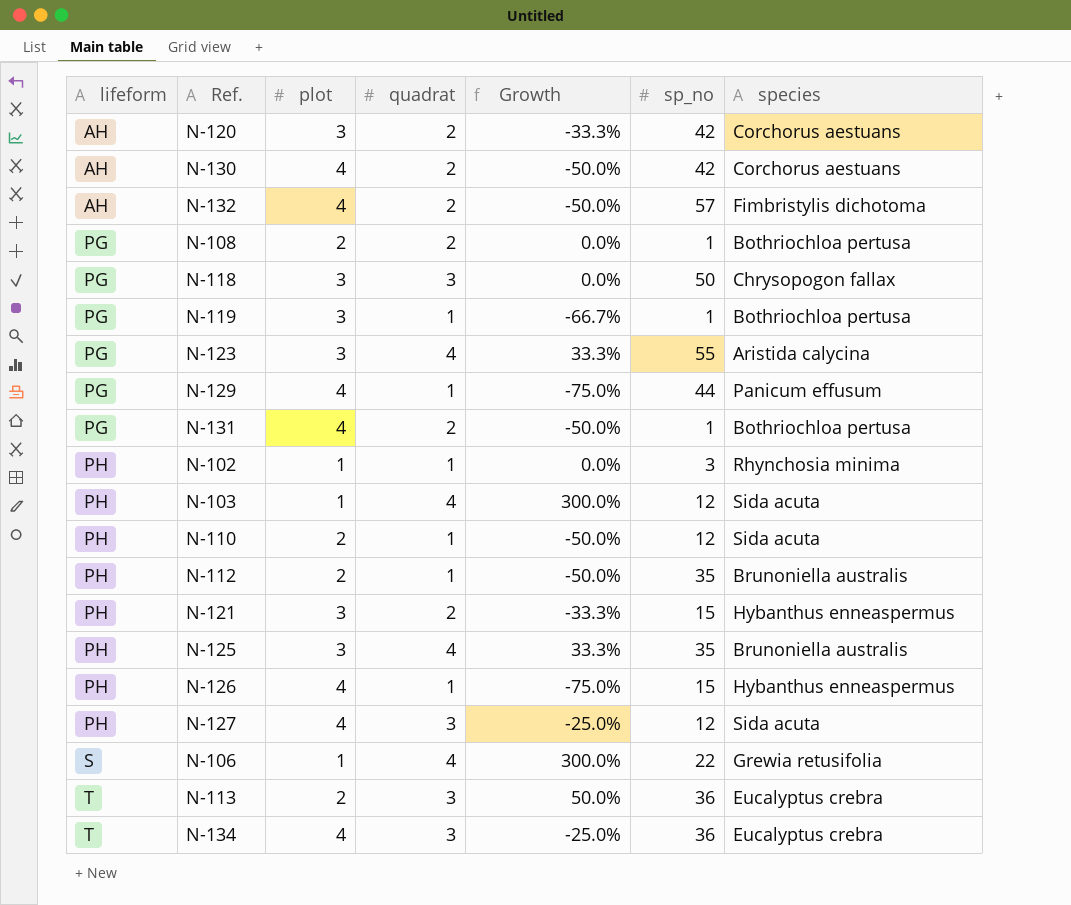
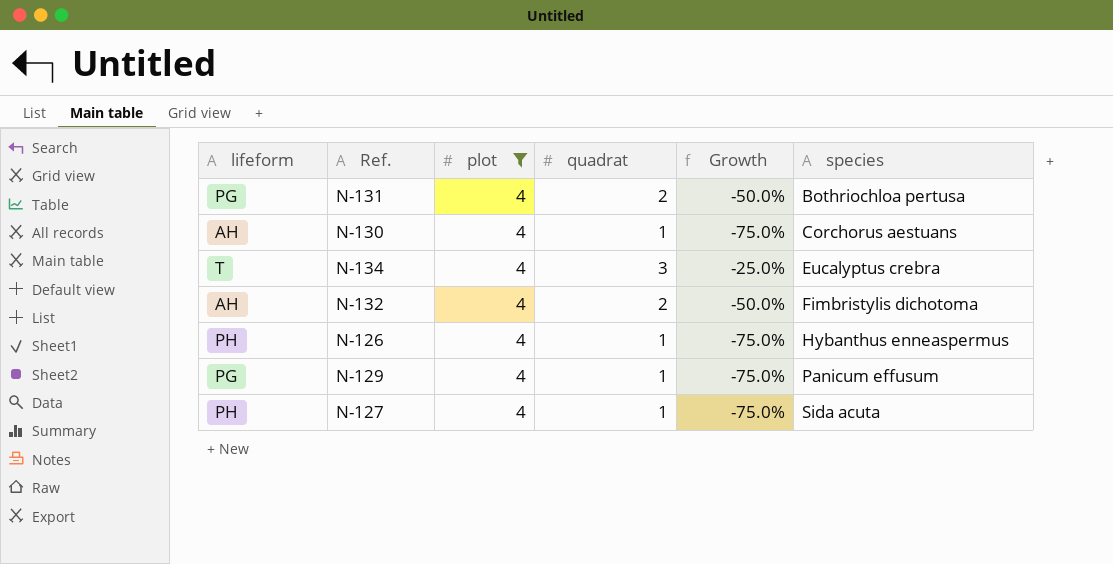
filter: none -> plot = 4
row order: lifeform ascending -> species ascending
column sp_no | position: 6 -> none
N-130 | quadrat: 2 -> 1
N-130 | Growth: -50.0% -> -75.0%
N-127 | quadrat: 3 -> 1
N-127 | Growth: -25.0% -> -75.0%

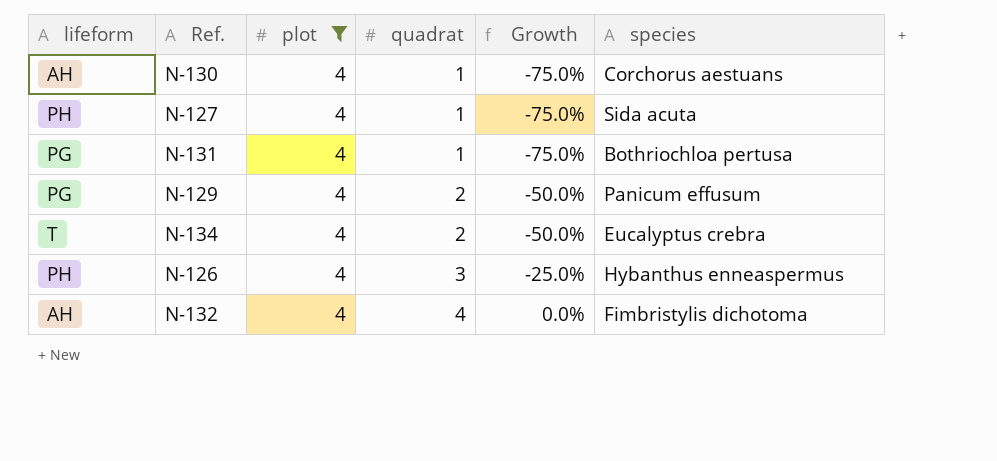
row order: species ascending -> quadrat ascending
N-131 | quadrat: 2 -> 1
N-131 | Growth: -50.0% -> -75.0%
N-129 | quadrat: 1 -> 2
N-129 | Growth: -75.0% -> -50.0%
N-134 | quadrat: 3 -> 2
N-134 | Growth: -25.0% -> -50.0%
N-126 | quadrat: 1 -> 3
N-126 | Growth: -75.0% -> -25.0%
N-132 | quadrat: 2 -> 4
N-132 | Growth: -50.0% -> 0.0%

